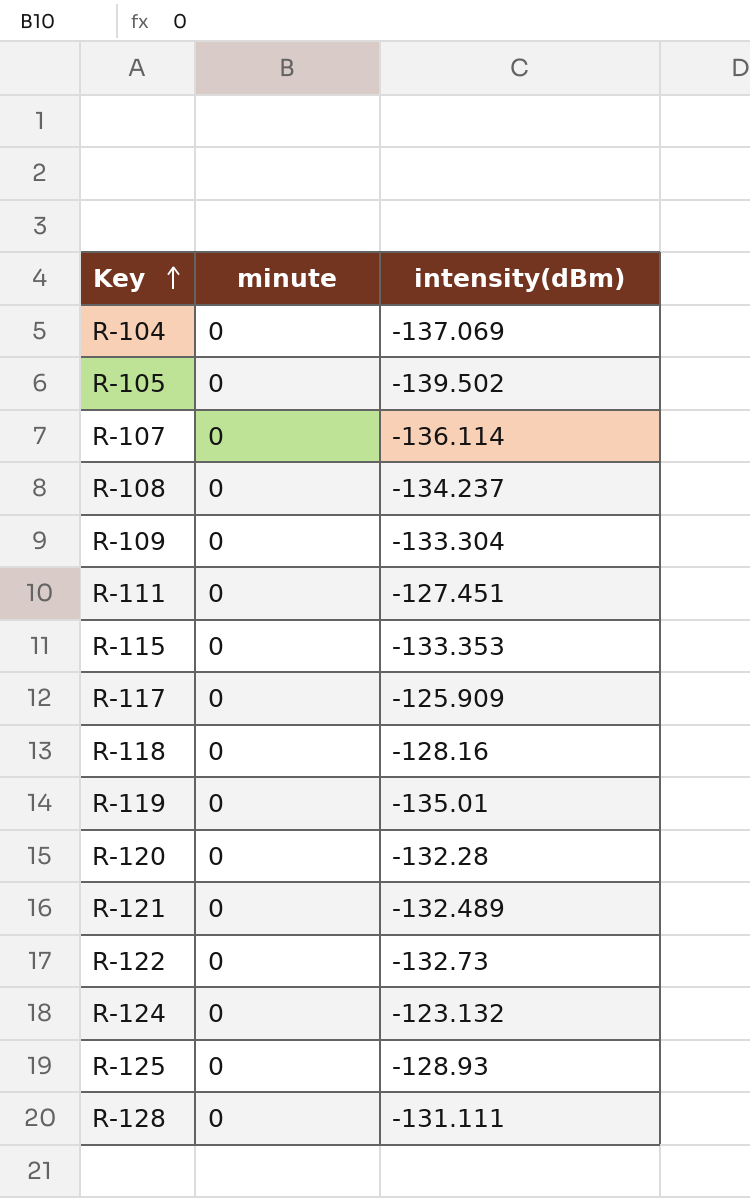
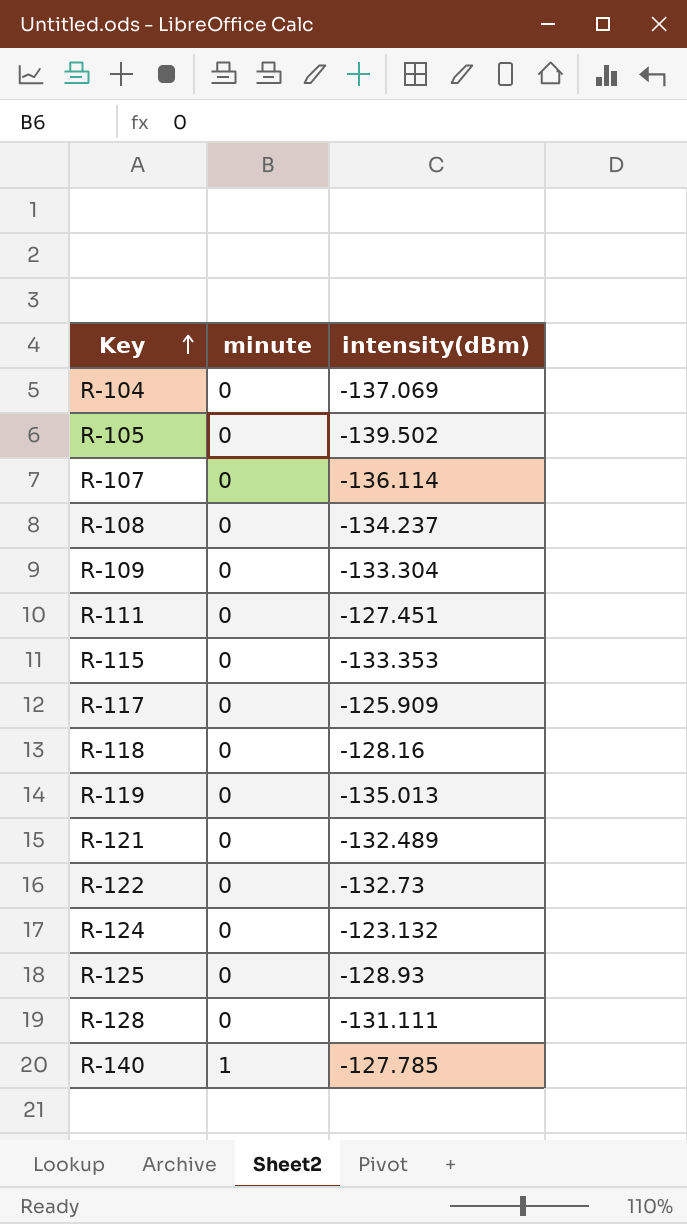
row R-120: 0 | -132.28 -> none
R-119 | intensity(dBm): -135.01 -> -135.013
row R-140: none -> 1 | -127.785

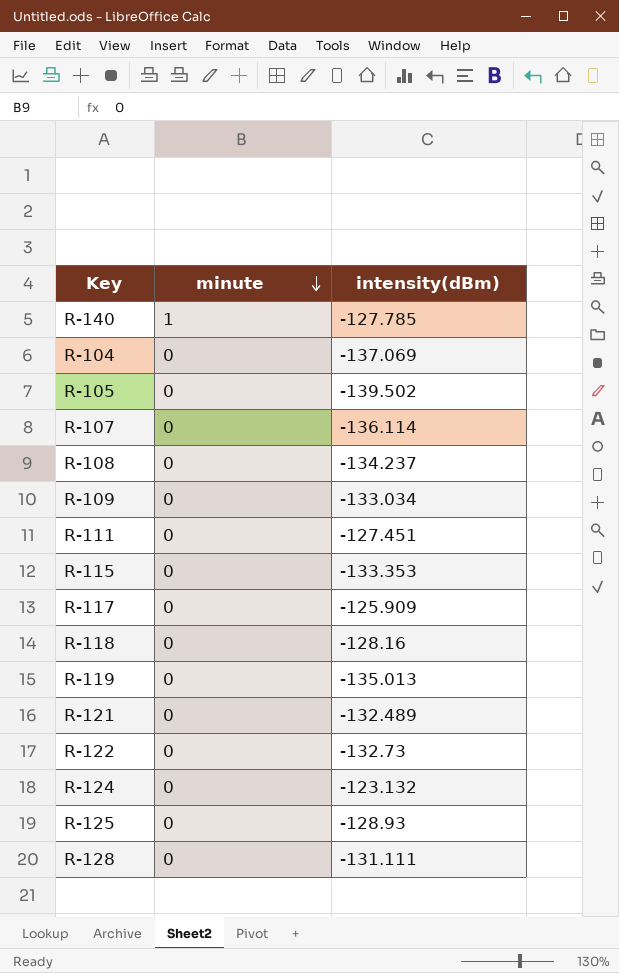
row order: Key ascending -> minute descending
R-109 | intensity(dBm): -133.304 -> -133.034

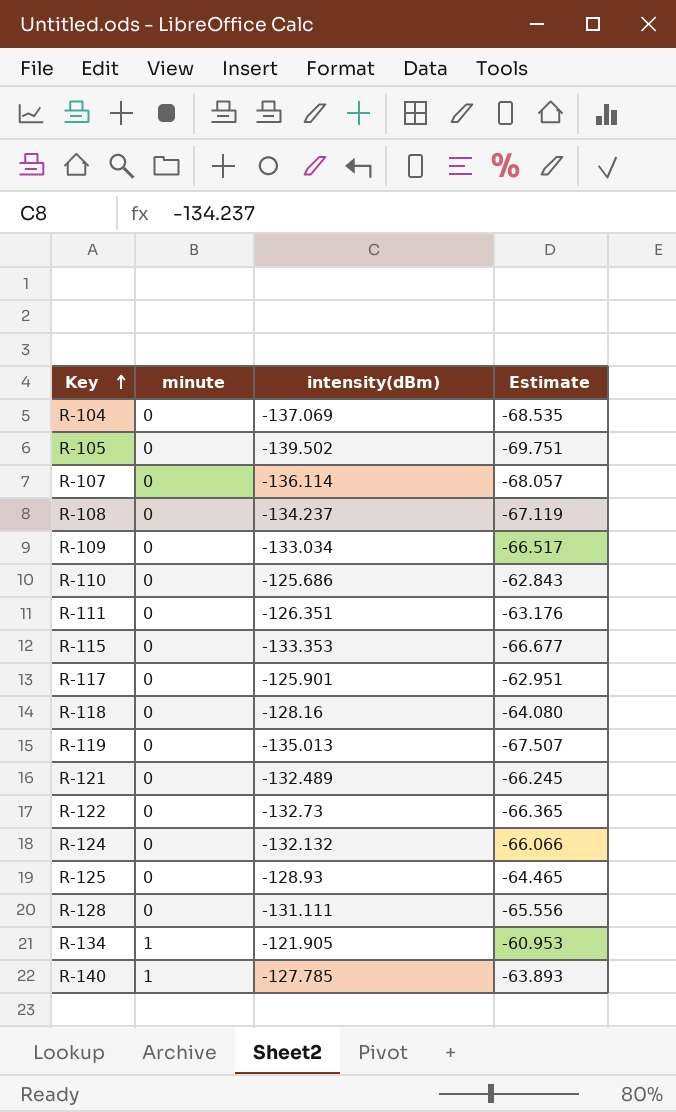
row order: minute descending -> Key ascending
column Estimate | formula: none -> [intensity(dBm)] * 0.5
row R-110: none -> 0 | -125.686 | -62.843
R-111 | intensity(dBm): -127.451 -> -126.351
R-117 | intensity(dBm): -125.909 -> -125.901
R-124 | intensity(dBm): -123.132 -> -132.132
row R-134: none -> 1 | -121.905 | -60.953

